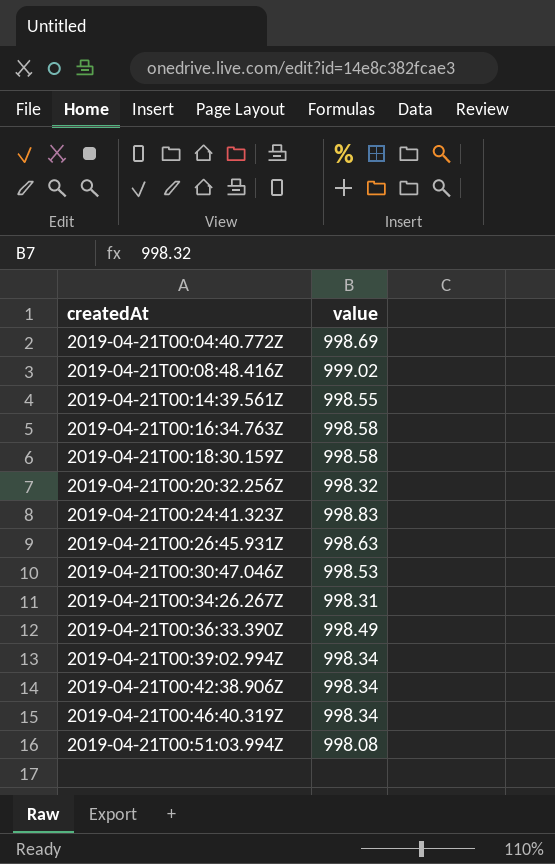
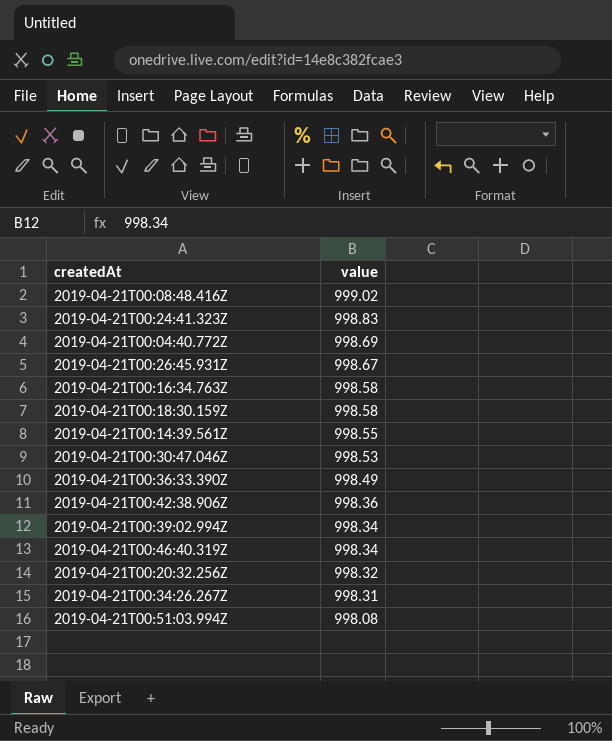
row order: createdAt ascending -> value descending
2019-04-21T00:26:45.931Z | value: 998.63 -> 998.67
2019-04-21T00:42:38.906Z | value: 998.34 -> 998.36

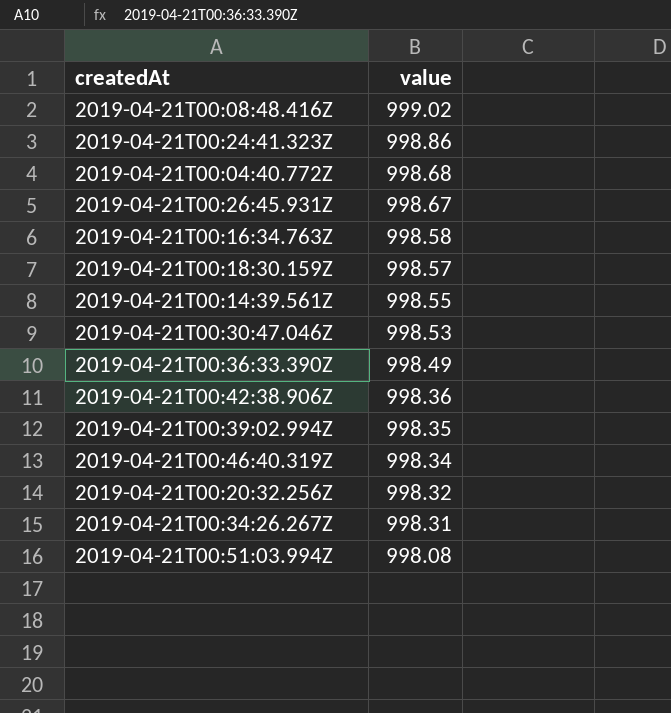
2019-04-21T00:24:41.323Z | value: 998.83 -> 998.86
2019-04-21T00:04:40.772Z | value: 998.69 -> 998.68
2019-04-21T00:18:30.159Z | value: 998.58 -> 998.57
2019-04-21T00:39:02.994Z | value: 998.34 -> 998.35

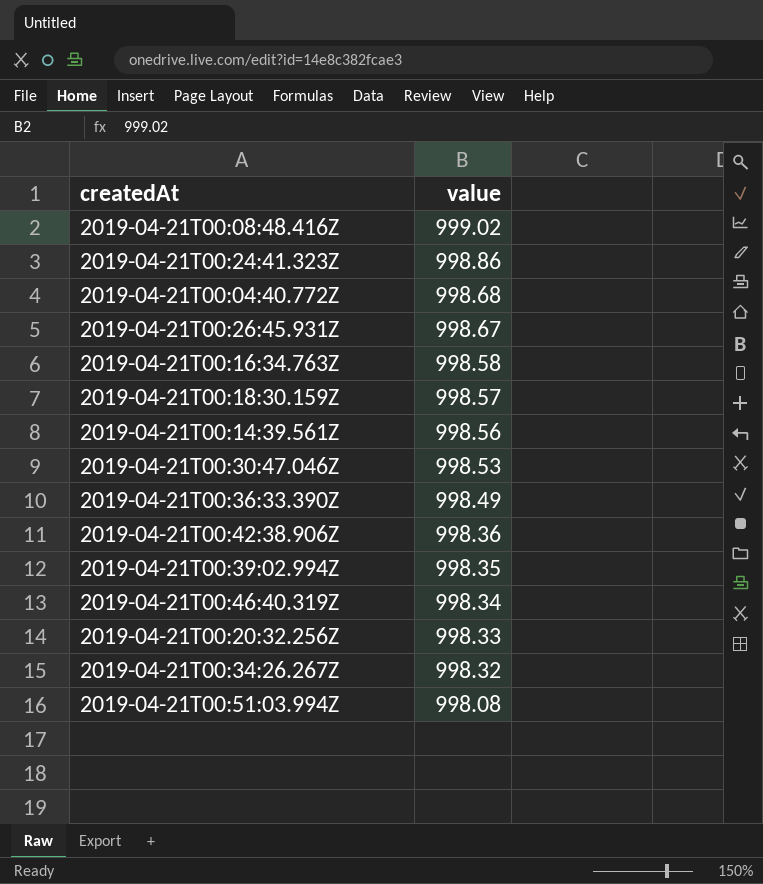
2019-04-21T00:14:39.561Z | value: 998.55 -> 998.56
2019-04-21T00:20:32.256Z | value: 998.32 -> 998.33
2019-04-21T00:34:26.267Z | value: 998.31 -> 998.32

